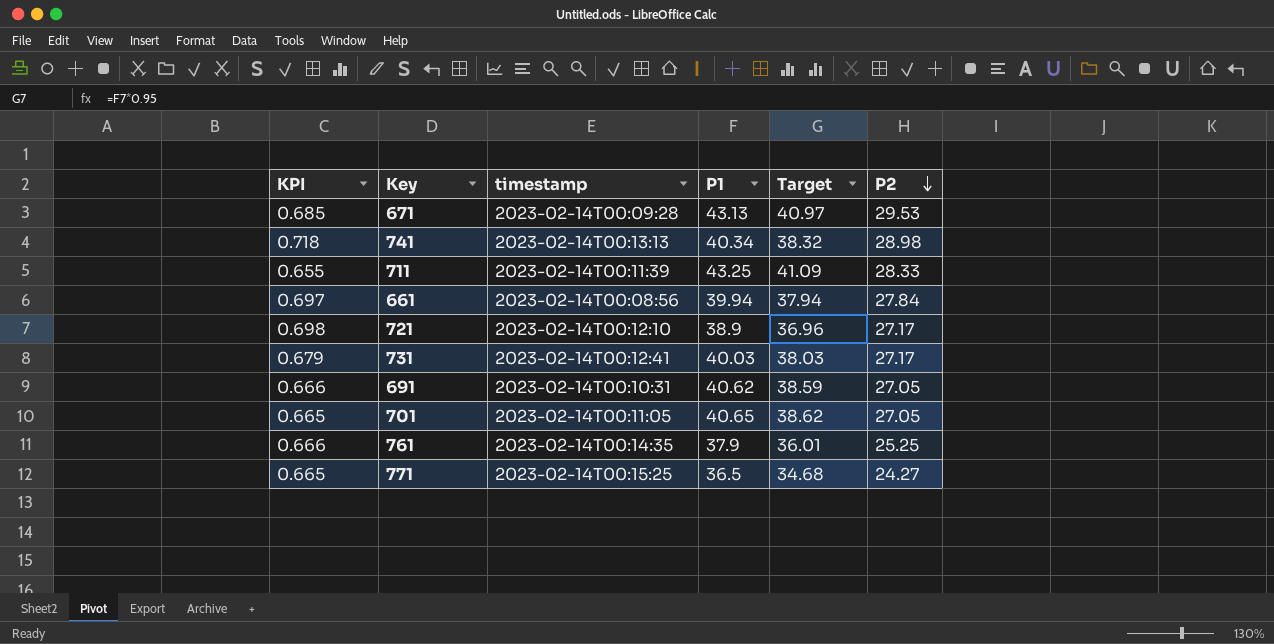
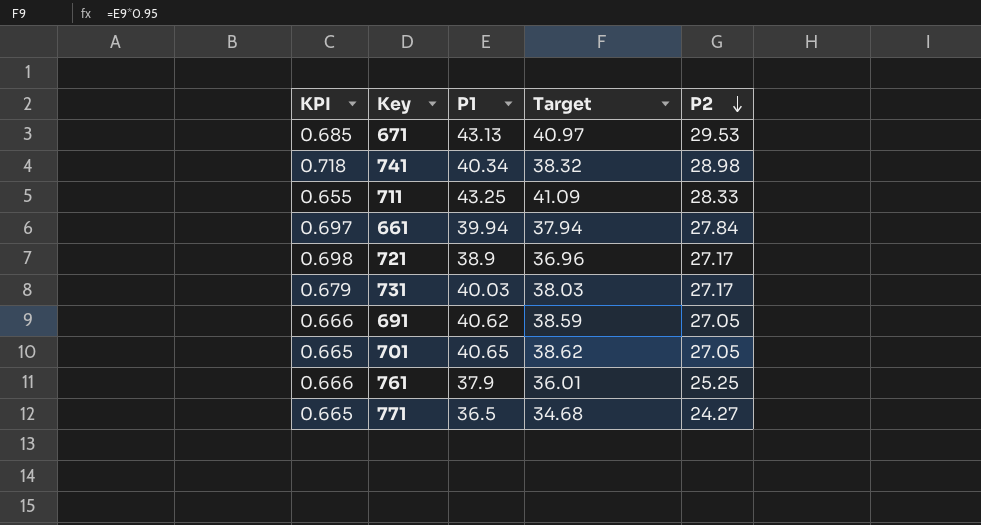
column timestamp | position: 3 -> none

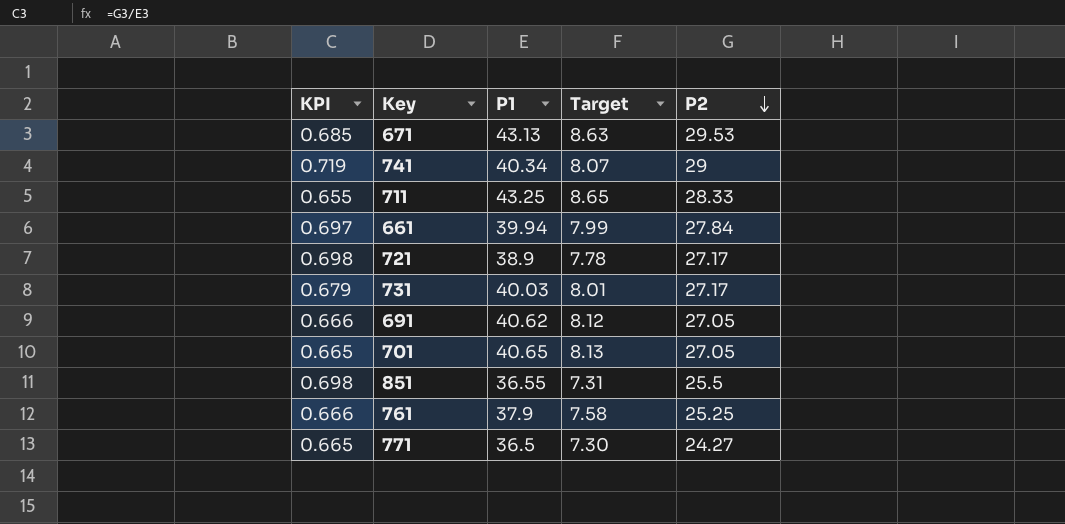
column Target | formula: [P1] * 0.95 -> [P1] * 0.2
741 | KPI: 0.718 -> 0.719
741 | P2: 28.98 -> 29
row 851: none -> 0.698 | 36.55 | 7.31 | 25.5

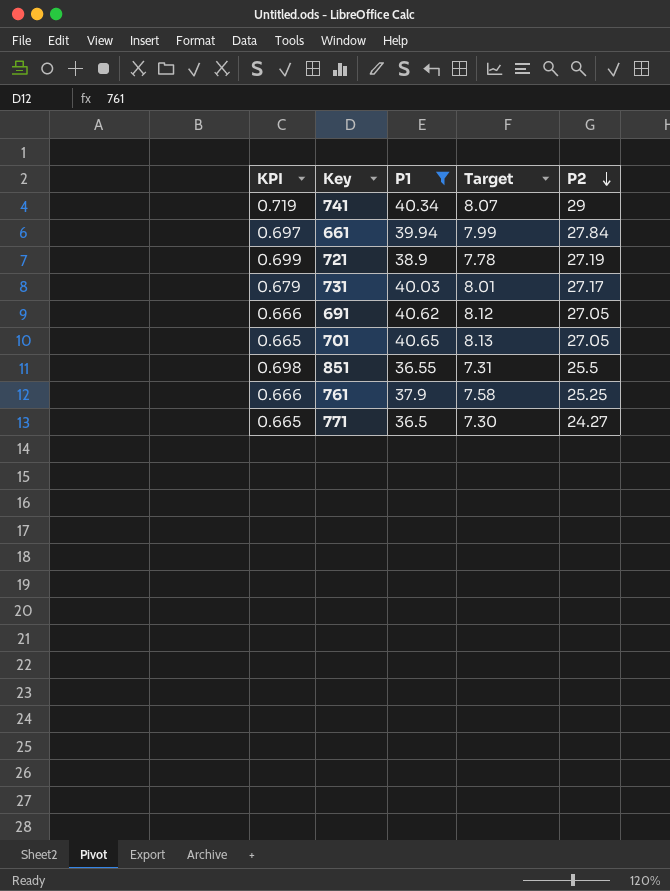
filter: none -> P1 <= 40.65
721 | KPI: 0.698 -> 0.699
721 | P2: 27.17 -> 27.19

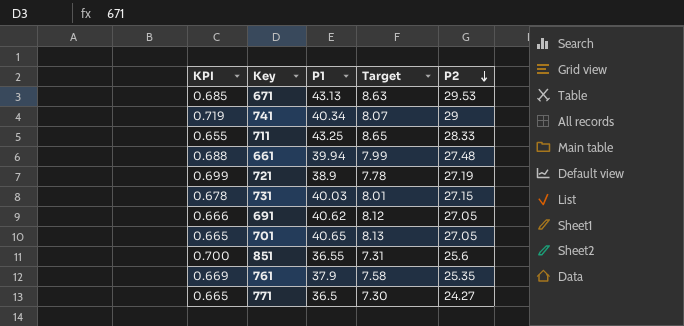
filter: P1 <= 40.65 -> none
661 | KPI: 0.697 -> 0.688
661 | P2: 27.84 -> 27.48
731 | KPI: 0.679 -> 0.678
731 | P2: 27.17 -> 27.15
851 | KPI: 0.698 -> 0.700
851 | P2: 25.5 -> 25.6
761 | KPI: 0.666 -> 0.669
761 | P2: 25.25 -> 25.35

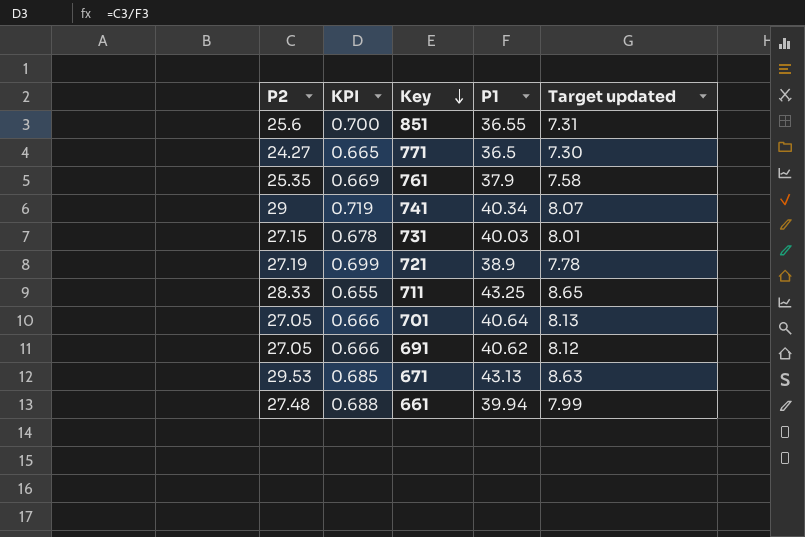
row order: P2 descending -> Key descending
column P2 | position: 5 -> 1
column name: Target -> Target updated
701 | KPI: 0.665 -> 0.666
701 | P1: 40.65 -> 40.64

